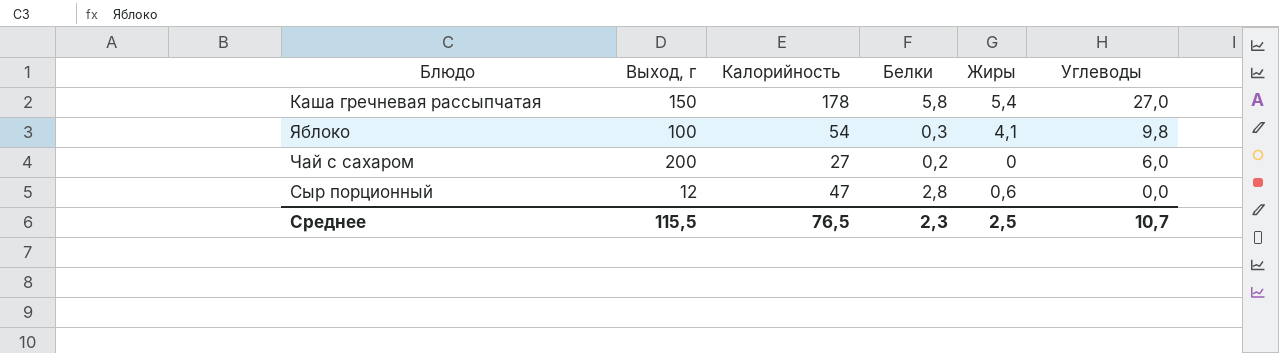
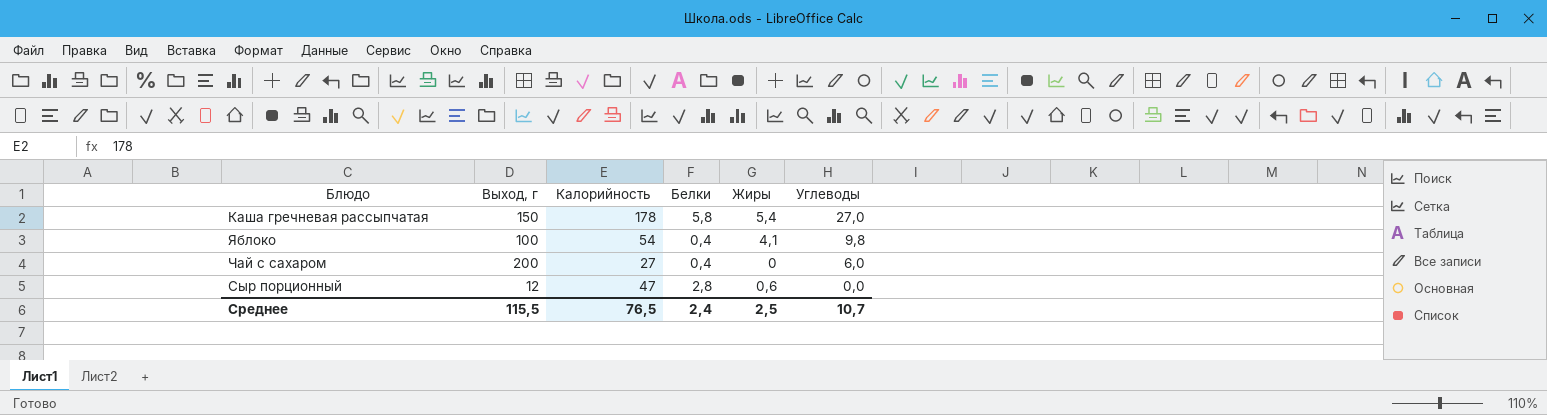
Яблоко | Белки: 0,3 -> 0,4
Чай с сахаром | Белки: 0,2 -> 0,4
Среднее | Белки: 2,3 -> 2,4

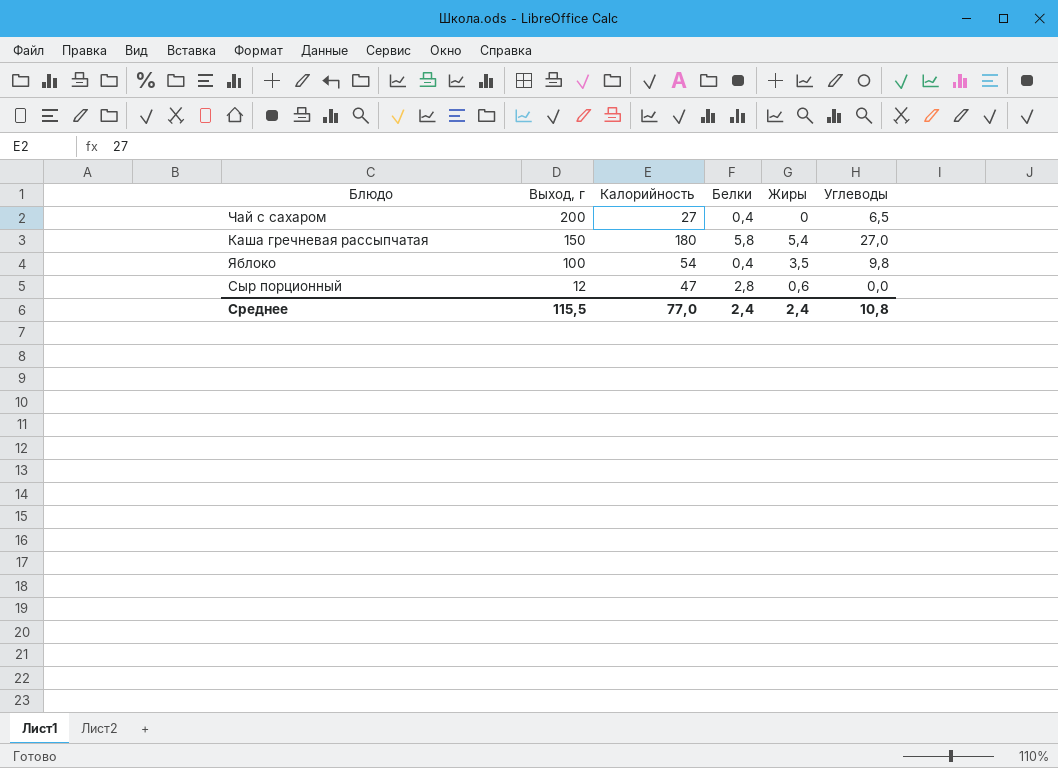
row order: Углеводы descending -> Выход, г descending
Чай с сахаром | Углеводы: 6,0 -> 6,5
Каша гречневая рассыпчатая | Калорийность: 178 -> 180
Яблоко | Жиры: 4,1 -> 3,5
Среднее | Калорийность: 76,5 -> 77,0
Среднее | Жиры: 2,5 -> 2,4
Среднее | Углеводы: 10,7 -> 10,8

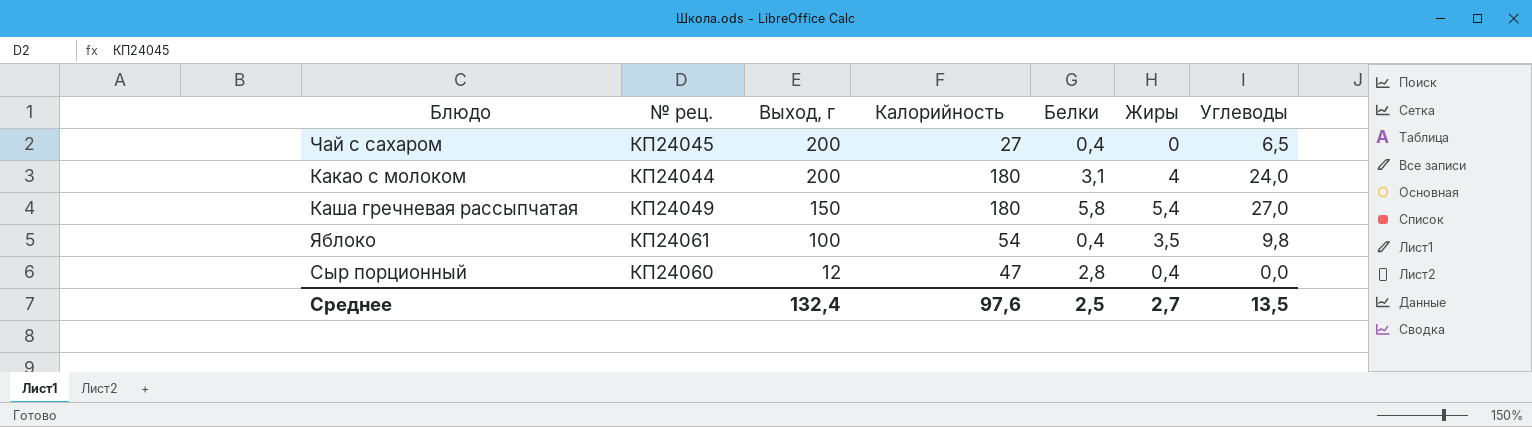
column № рец. | position: none -> 2
row Какао с молоком: none -> КП24044 | 200 | 180 | 3,1 | 4 | 24,0
Сыр порционный | Жиры: 0,6 -> 0,4
Среднее | Выход, г: 115,5 -> 132,4
Среднее | Калорийность: 77,0 -> 97,6
Среднее | Белки: 2,4 -> 2,5
Среднее | Жиры: 2,4 -> 2,7
Среднее | Углеводы: 10,8 -> 13,5

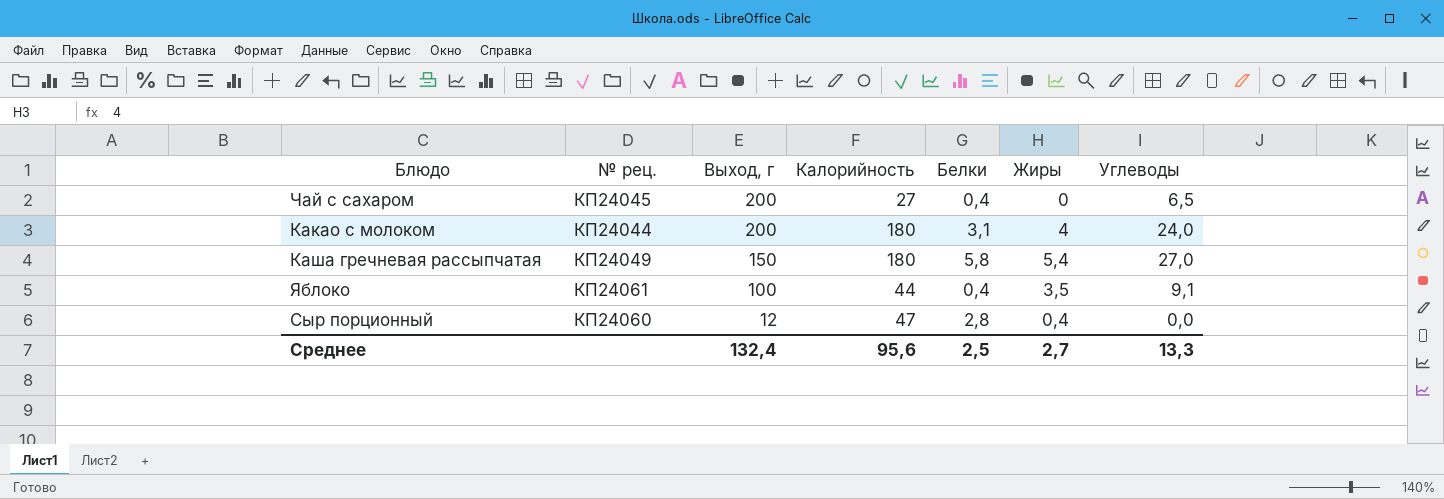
Яблоко | Калорийность: 54 -> 44
Яблоко | Углеводы: 9,8 -> 9,1
Среднее | Калорийность: 97,6 -> 95,6
Среднее | Углеводы: 13,5 -> 13,3

